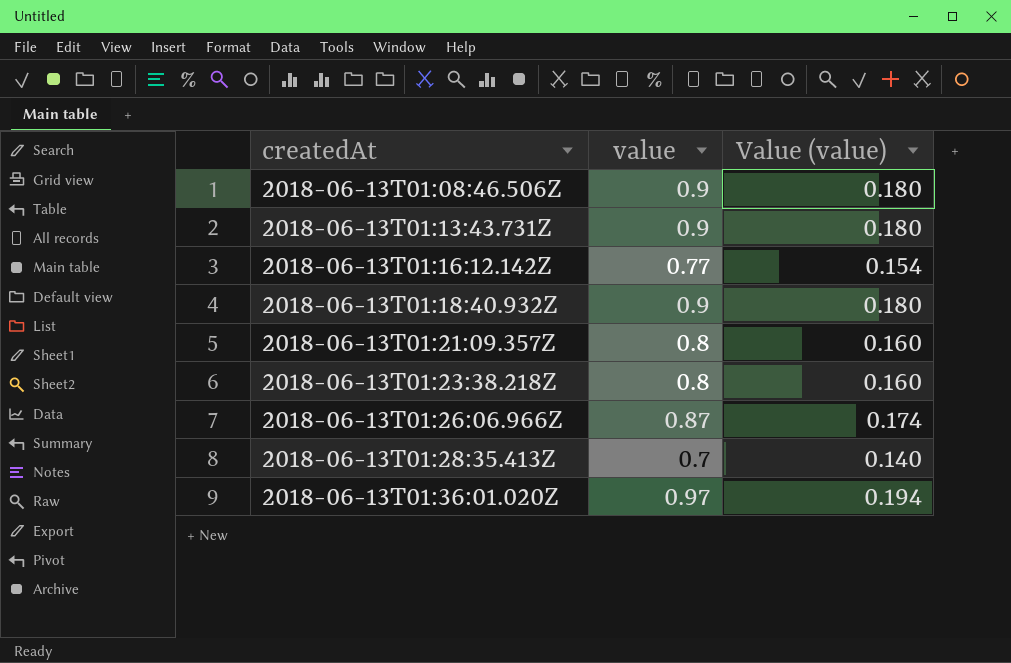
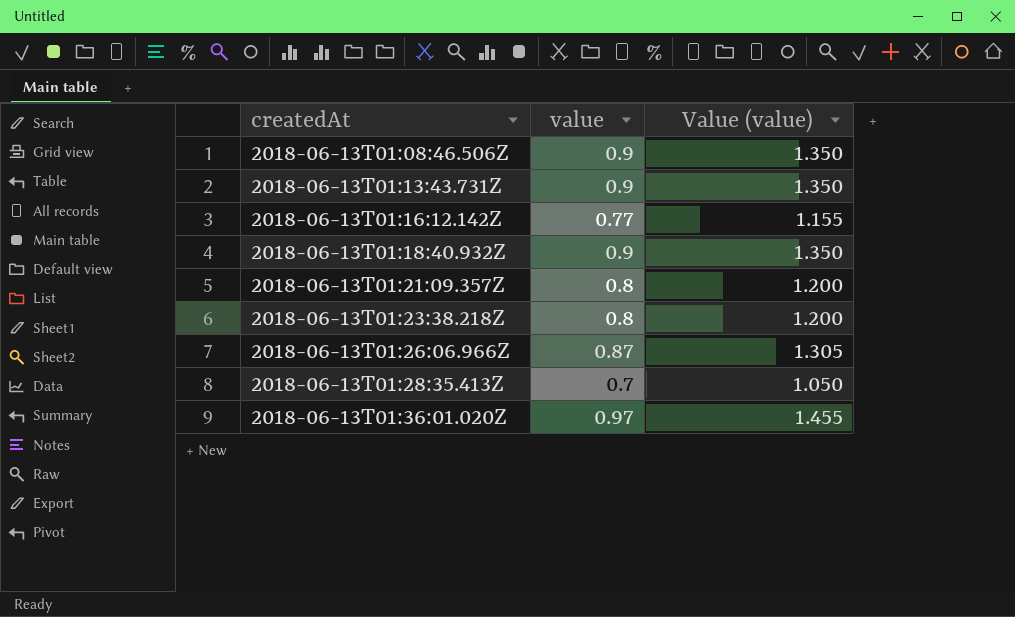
column Value (value) | formula: [value] * 0.2 -> [value] * 1.5

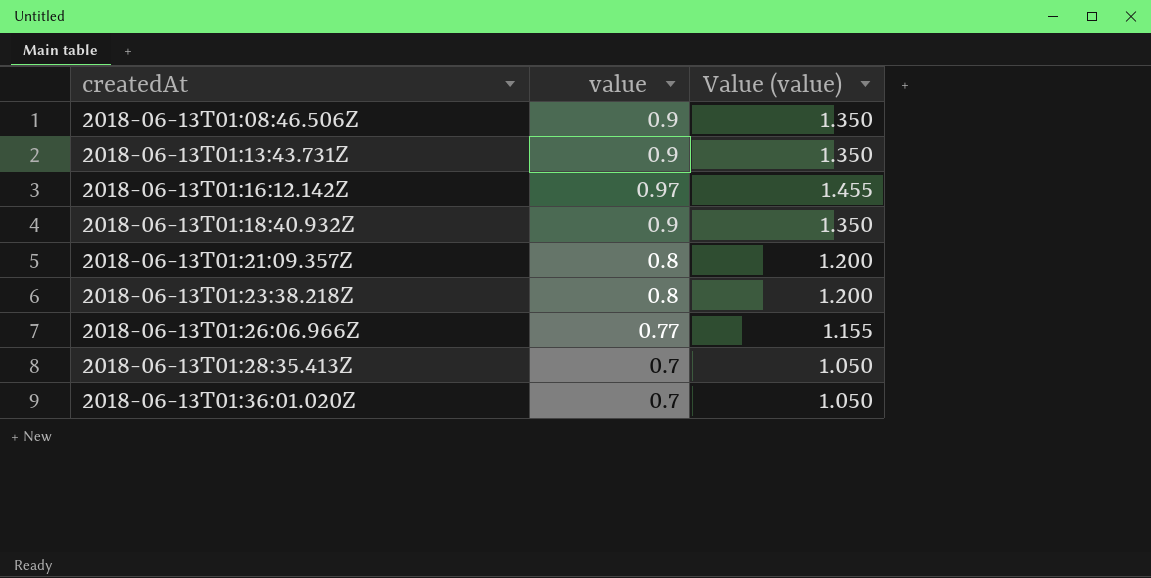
2018-06-13T01:16:12.142Z | value: 0.77 -> 0.97
2018-06-13T01:16:12.142Z | Value (value): 1.155 -> 1.455
2018-06-13T01:26:06.966Z | value: 0.87 -> 0.77
2018-06-13T01:26:06.966Z | Value (value): 1.305 -> 1.155
2018-06-13T01:36:01.020Z | value: 0.97 -> 0.7
2018-06-13T01:36:01.020Z | Value (value): 1.455 -> 1.050

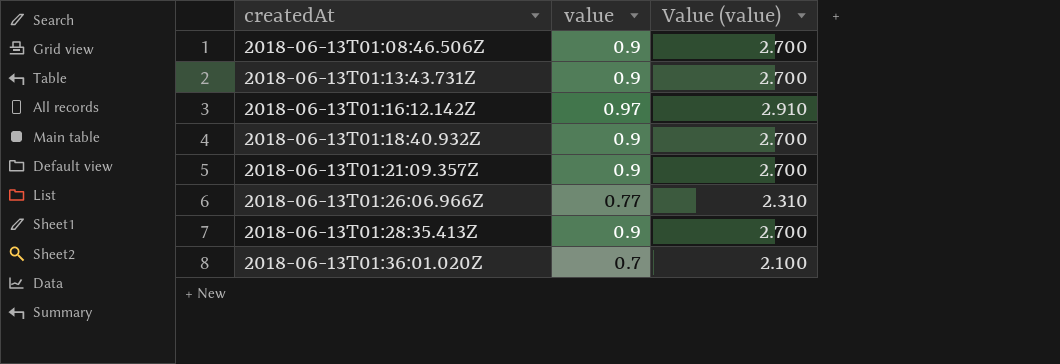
column Value (value) | formula: [value] * 1.5 -> [value] * 3
row 2018-06-13T01:23:38.218Z: 0.8 | 1.200 -> none
2018-06-13T01:21:09.357Z | value: 0.8 -> 0.9
2018-06-13T01:28:35.413Z | value: 0.7 -> 0.9

